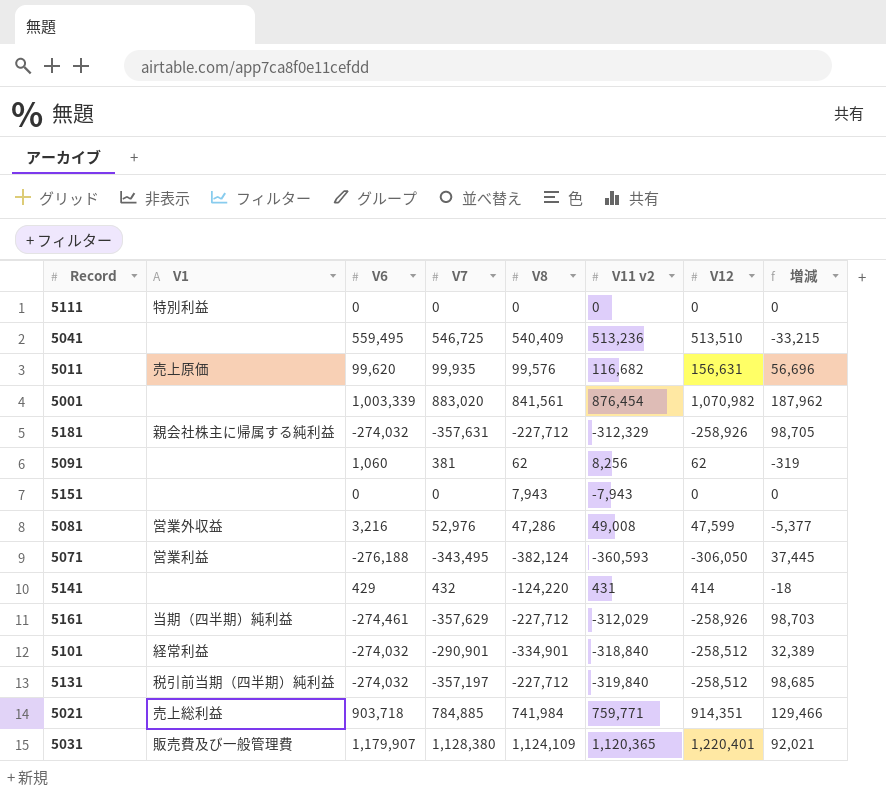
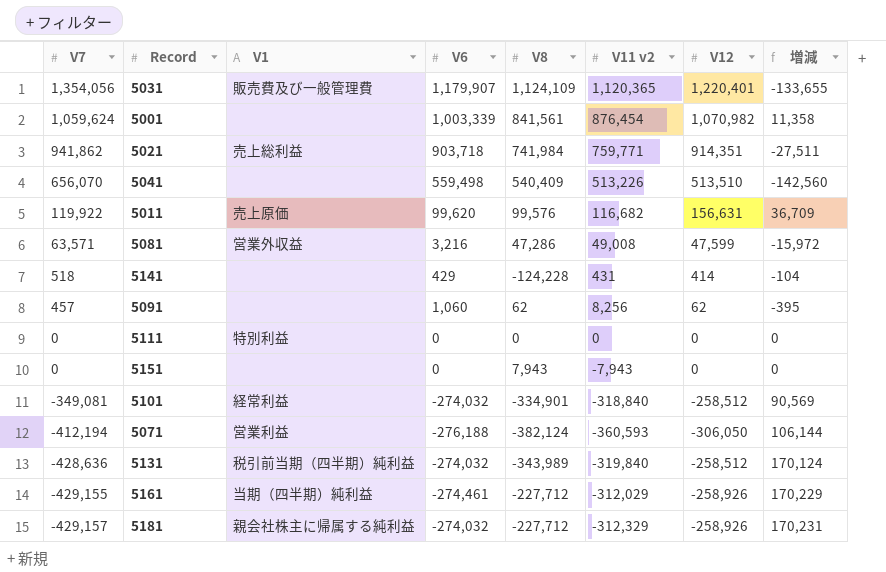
row order: none -> V7 descending
column V7 | position: 4 -> 1
5031 | V7: 1,128,380 -> 1,354,056
5031 | 増減: 92,021 -> -133,655
5001 | V7: 883,020 -> 1,059,624
5001 | 増減: 187,962 -> 11,358
5021 | V7: 784,885 -> 941,862
5021 | 増減: 129,466 -> -27,511
5041 | V7: 546,725 -> 656,070
5041 | V6: 559,495 -> 559,498
5041 | V11 v2: 513,236 -> 513,226
5041 | 増減: -33,215 -> -142,560
5011 | V7: 99,935 -> 119,922
5011 | 増減: 56,696 -> 36,709
5081 | V7: 52,976 -> 63,571
5081 | 増減: -5,377 -> -15,972
5141 | V7: 432 -> 518
5141 | V8: -124,220 -> -124,228
5141 | 増減: -18 -> -104
5091 | V7: 381 -> 457
5091 | 増減: -319 -> -395
5101 | V7: -290,901 -> -349,081
5101 | 増減: 32,389 -> 90,569
5071 | V7: -343,495 -> -412,194
5071 | 増減: 37,445 -> 106,144
5131 | V7: -357,197 -> -428,636
5131 | V8: -227,712 -> -343,989
5131 | 増減: 98,685 -> 170,124
5161 | V7: -357,629 -> -429,155
5161 | 増減: 98,703 -> 170,229
5181 | V7: -357,631 -> -429,157
5181 | 増減: 98,705 -> 170,231

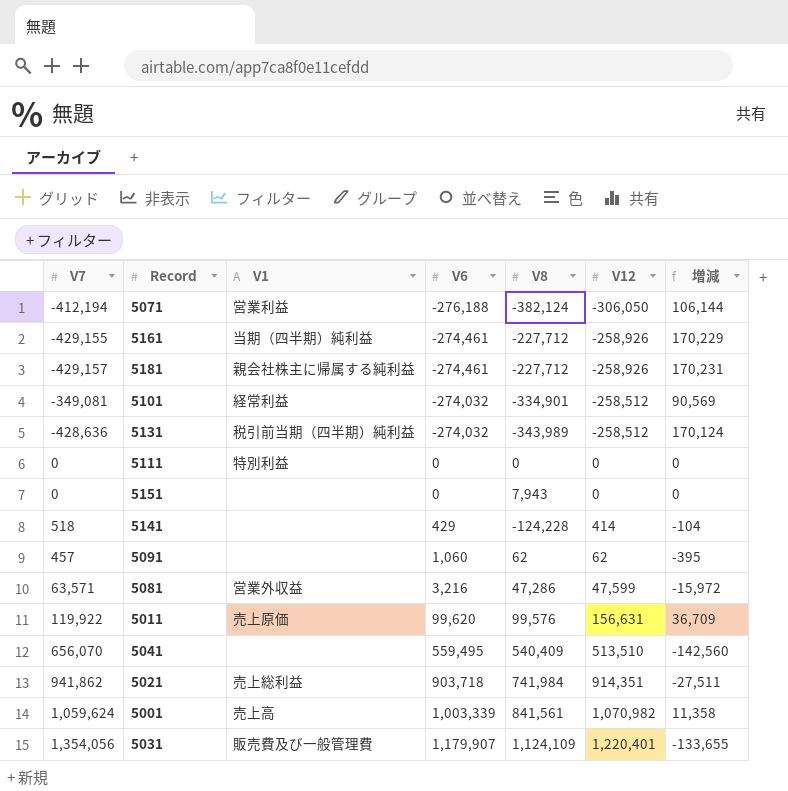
row order: V7 descending -> V6 ascending
column V11 v2 | position: 6 -> none
5181 | V6: -274,032 -> -274,461
5041 | V6: 559,498 -> 559,495
5001 | V1: none -> 売上高

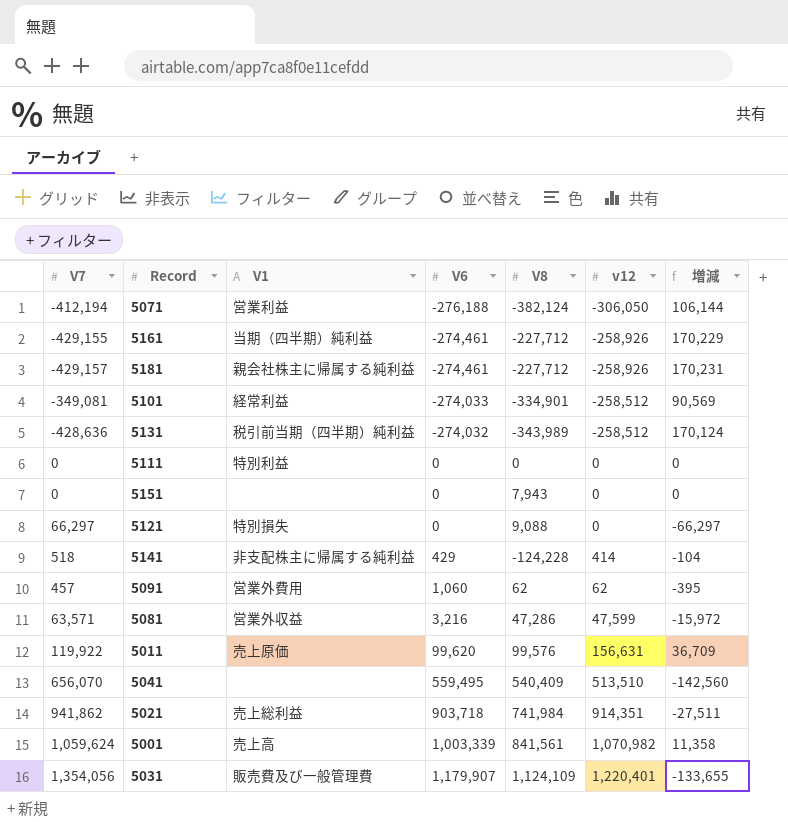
column name: V12 -> v12
5101 | V6: -274,032 -> -274,033
row 5121: none -> 66,297 | 特別損失 | 0 | 9,088 | 0 | -66,297
5141 | V1: none -> 非支配株主に帰属する純利益
5091 | V1: none -> 営業外費用

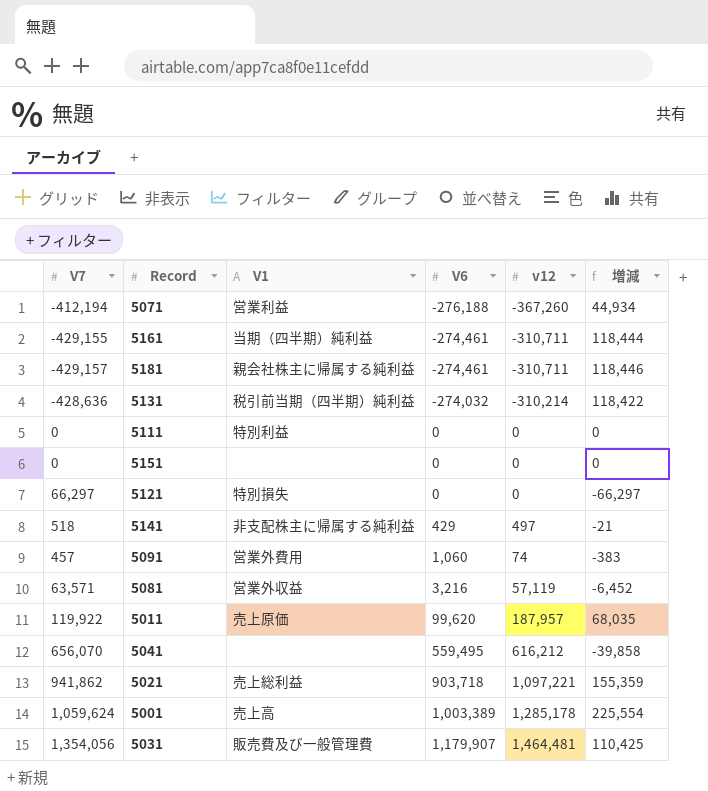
column V8 | position: 5 -> none
row 5101: -349,081 | 経常利益 | -274,033 | -334,901 | -258,512 | 90,569 -> none
5071 | v12: -306,050 -> -367,260
5071 | 増減: 106,144 -> 44,934
5161 | v12: -258,926 -> -310,711
5161 | 増減: 170,229 -> 118,444
5181 | v12: -258,926 -> -310,711
5181 | 増減: 170,231 -> 118,446
5131 | v12: -258,512 -> -310,214
5131 | 増減: 170,124 -> 118,422
5141 | v12: 414 -> 497
5141 | 増減: -104 -> -21
5091 | v12: 62 -> 74
5091 | 増減: -395 -> -383
5081 | v12: 47,599 -> 57,119
5081 | 増減: -15,972 -> -6,452
5011 | v12: 156,631 -> 187,957
5011 | 増減: 36,709 -> 68,035
5041 | v12: 513,510 -> 616,212
5041 | 増減: -142,560 -> -39,858
5021 | v12: 914,351 -> 1,097,221
5021 | 増減: -27,511 -> 155,359
5001 | V6: 1,003,339 -> 1,003,389
5001 | v12: 1,070,982 -> 1,285,178
5001 | 増減: 11,358 -> 225,554
5031 | v12: 1,220,401 -> 1,464,481
5031 | 増減: -133,655 -> 110,425

